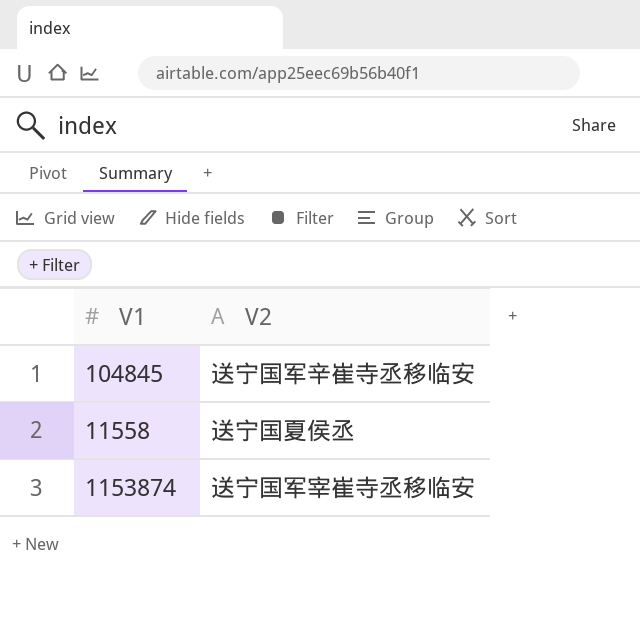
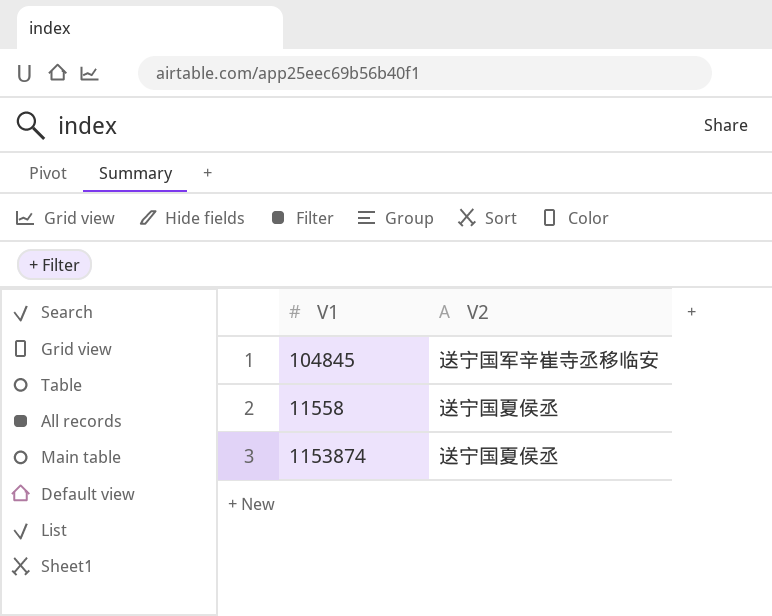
1153874 | V2: 送宁国军宰崔寺丞移临安 -> 送宁国夏侯丞

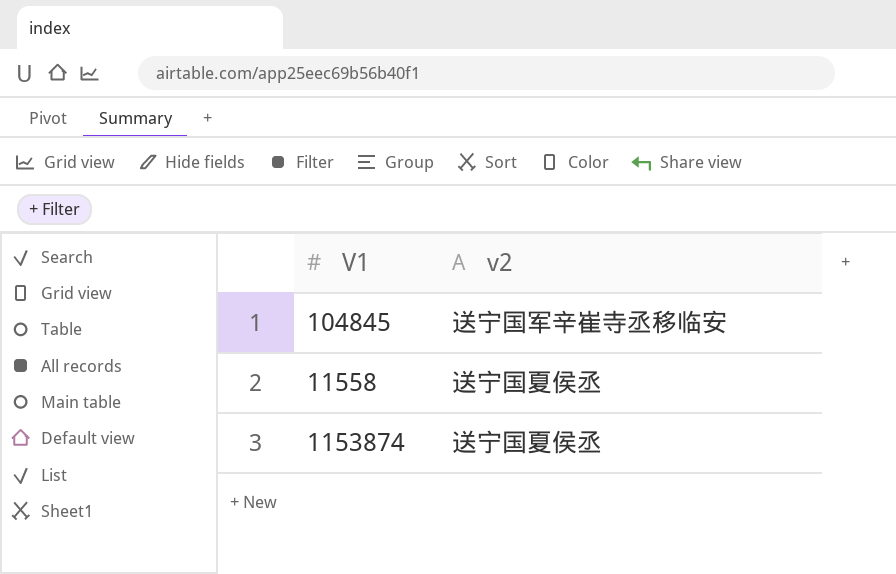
column name: V2 -> v2

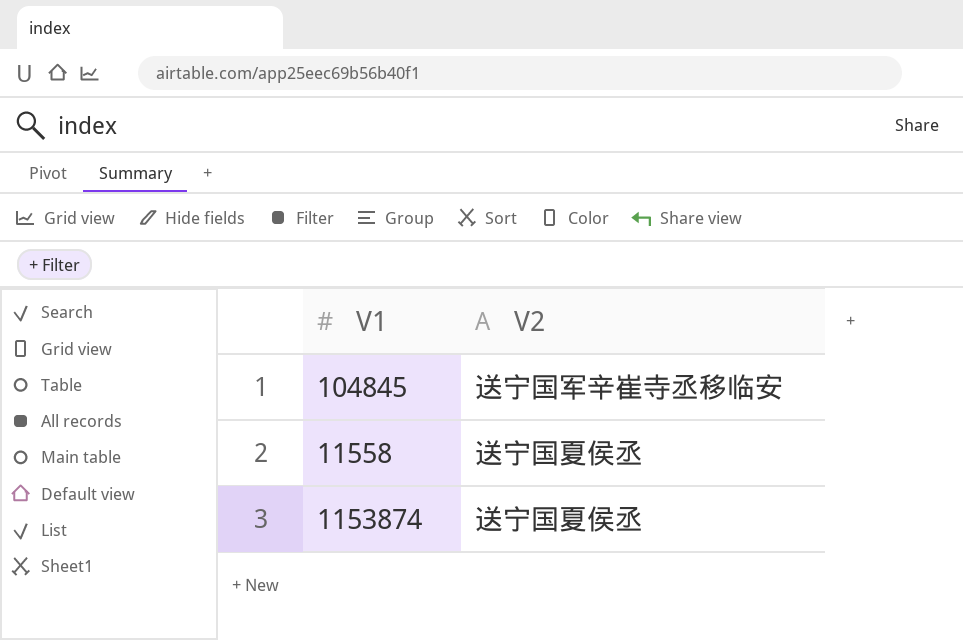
column name: v2 -> V2

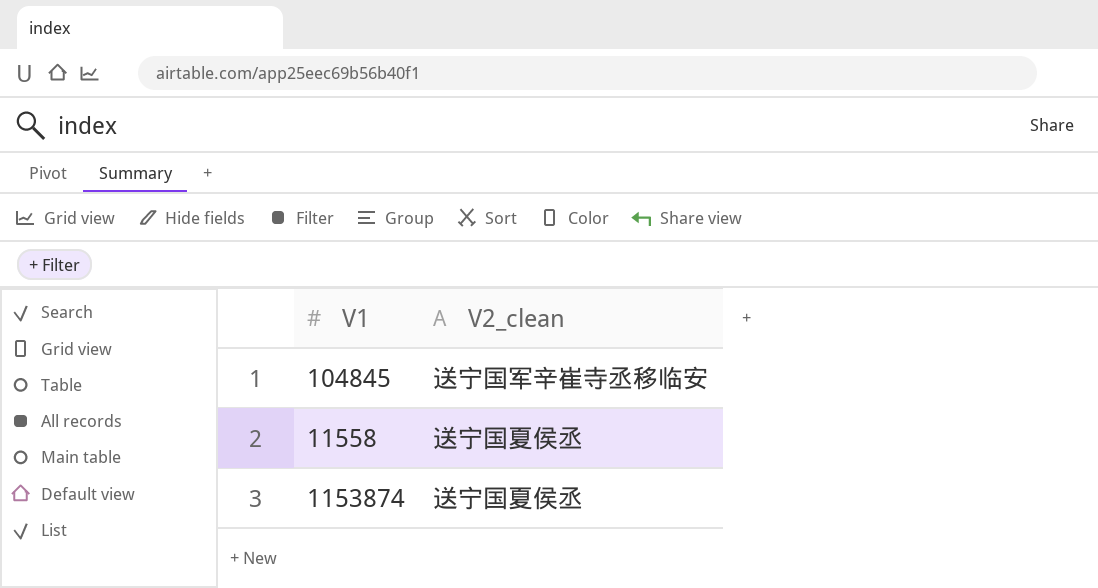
column name: V2 -> V2_clean

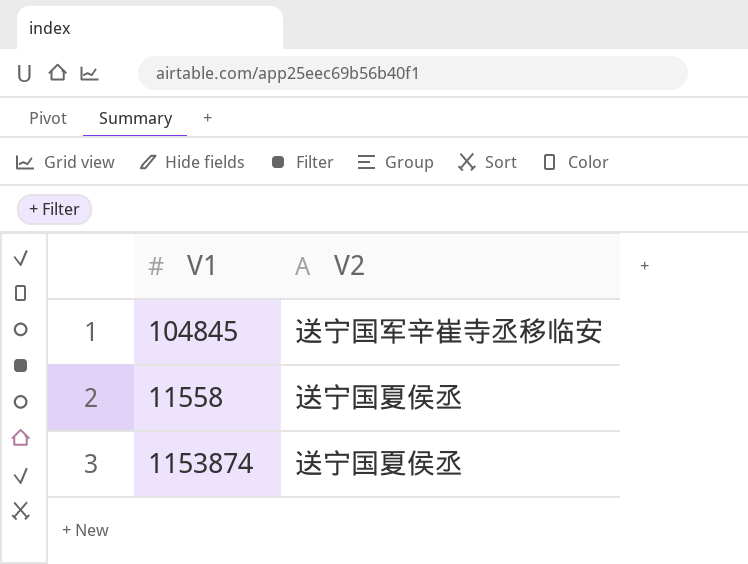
column name: V2_clean -> V2

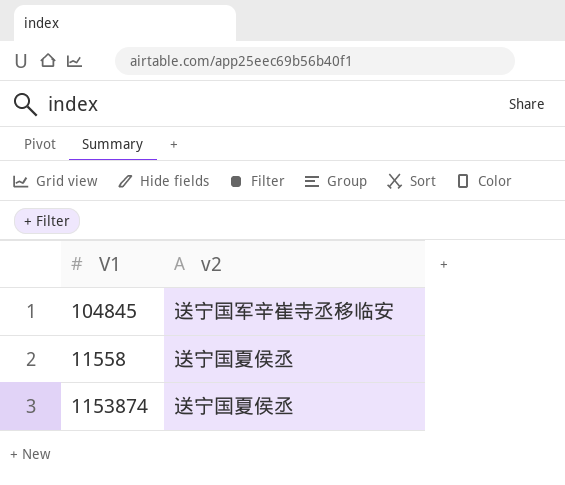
column name: V2 -> v2

